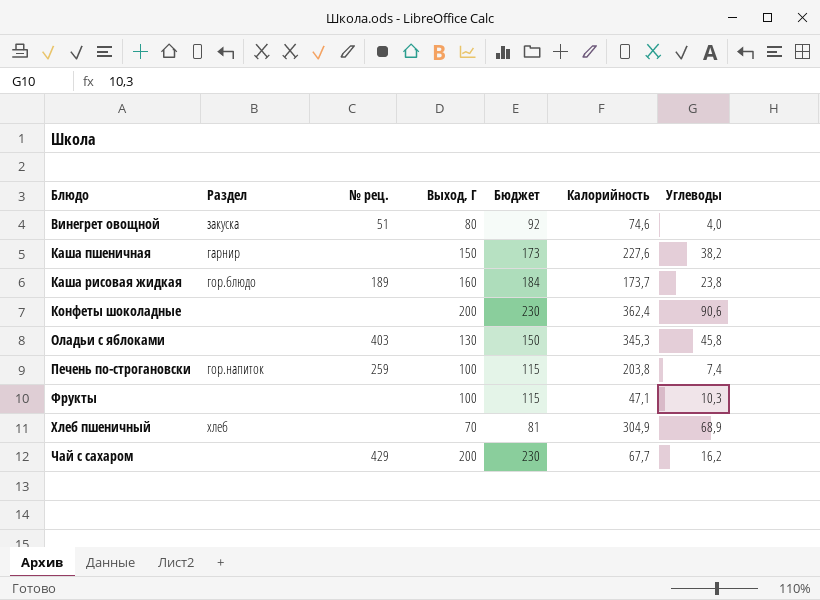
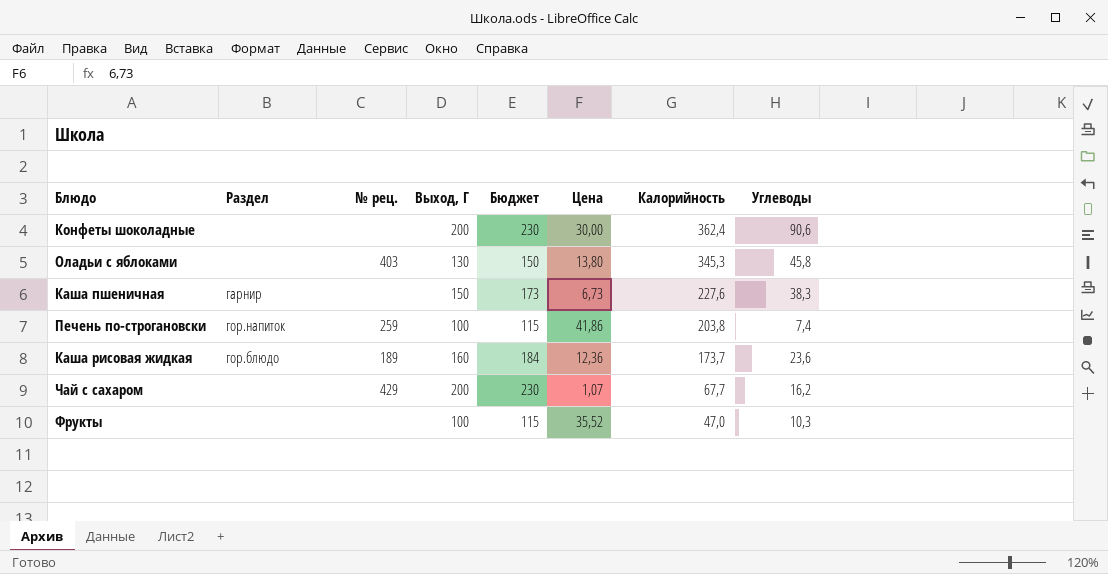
row order: Блюдо ascending -> Калорийность descending
column Цена | position: none -> 6
row Винегрет овощной: закуска | 51 | 80 | 92 | 74,6 | 4,0 -> none
row Хлеб пшеничный: хлеб | none | 70 | 81 | 304,9 | 68,9 -> none
Каша пшеничная | Углеводы: 38,2 -> 38,3
Каша рисовая жидкая | Углеводы: 23,8 -> 23,6
Фрукты | Калорийность: 47,1 -> 47,0

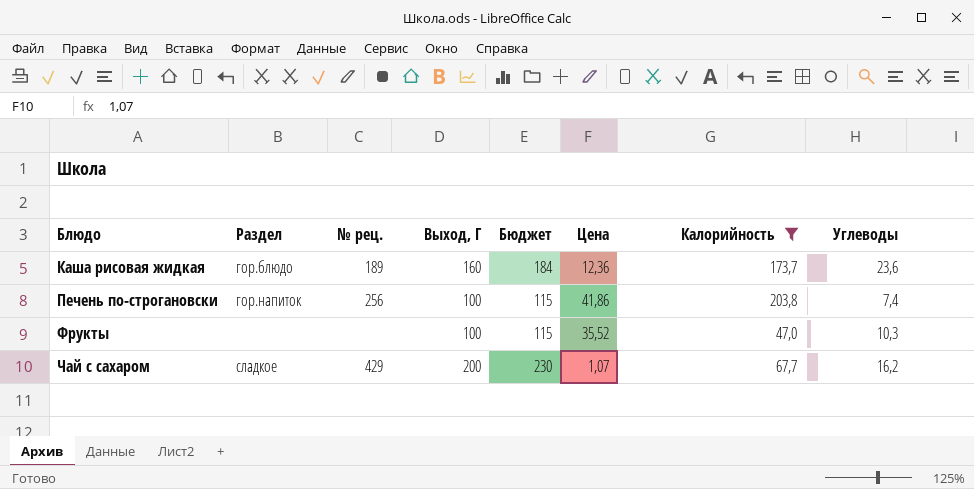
filter: none -> Калорийность <= 203,8
row order: Калорийность descending -> Блюдо ascending
Печень по-строгановски | № рец.: 259 -> 256
Чай с сахаром | Раздел: none -> сладкое

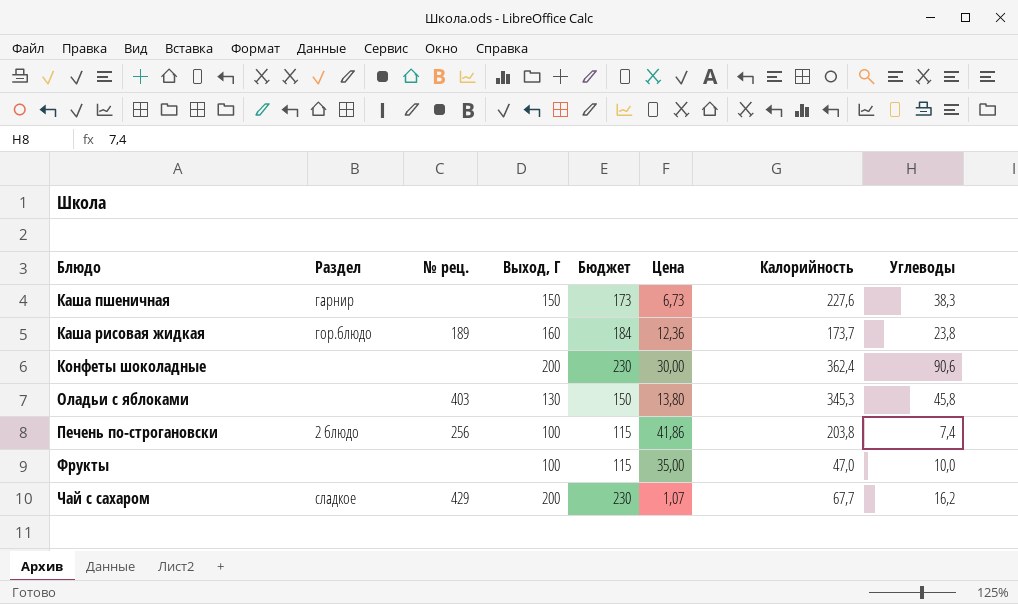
filter: Калорийность <= 203,8 -> none
Каша рисовая жидкая | Углеводы: 23,6 -> 23,8
Печень по-строгановски | Раздел: гор.напиток -> 2 блюдо
Фрукты | Цена: 35,52 -> 35,00
Фрукты | Углеводы: 10,3 -> 10,0

